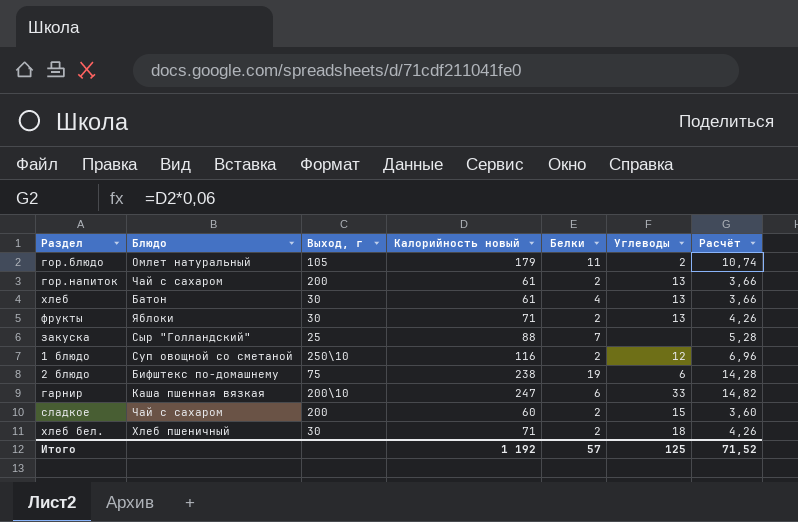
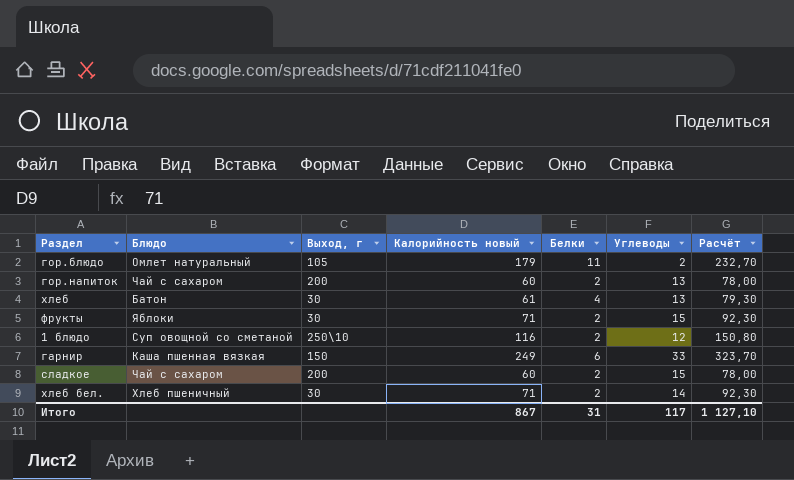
column Расчёт | formula: [Калорийность новый] * 0,06 -> [Калорийность новый] * 1,3
row закуска: Сыр "Голландский" | 25 | 88 | 7 | none | 5,28 -> none
row 2 блюдо: Бифштекс по-домашнему | 75 | 238 | 19 | 6 | 14,28 -> none
гор.напиток | Калорийность новый: 61 -> 60
фрукты | Углеводы: 13 -> 15
гарнир | Выход, г: 200\10 -> 150
гарнир | Калорийность новый: 247 -> 249
хлеб бел. | Углеводы: 18 -> 14
Итого | Калорийность новый: 1 192 -> 867
Итого | Белки: 57 -> 31
Итого | Углеводы: 125 -> 117
Итого | Расчёт: 71,52 -> 1 127,10

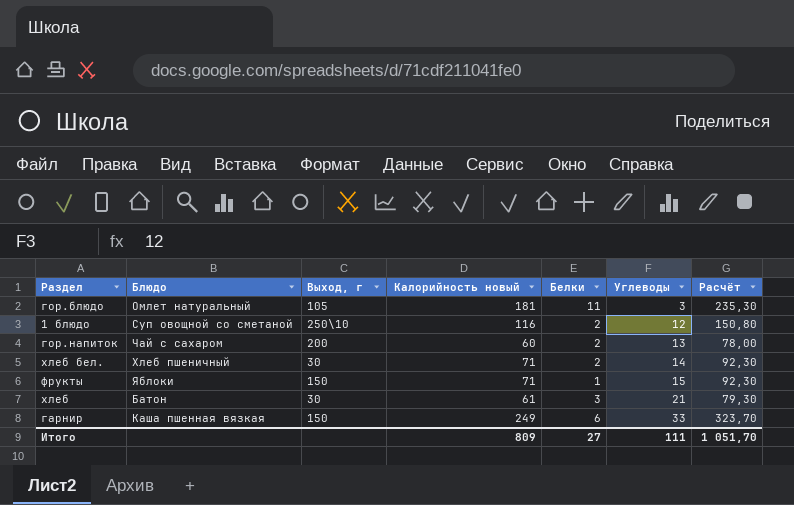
row order: none -> Углеводы ascending
row сладкое: Чай с сахаром | 200 | 60 | 2 | 15 | 78,00 -> none
гор.блюдо | Калорийность новый: 179 -> 181
гор.блюдо | Углеводы: 2 -> 3
гор.блюдо | Расчёт: 232,70 -> 235,30
фрукты | Выход, г: 30 -> 150
фрукты | Белки: 2 -> 1
хлеб | Белки: 4 -> 3
хлеб | Углеводы: 13 -> 21
Итого | Калорийность новый: 867 -> 809
Итого | Белки: 31 -> 27
Итого | Углеводы: 117 -> 111
Итого | Расчёт: 1 127,10 -> 1 051,70

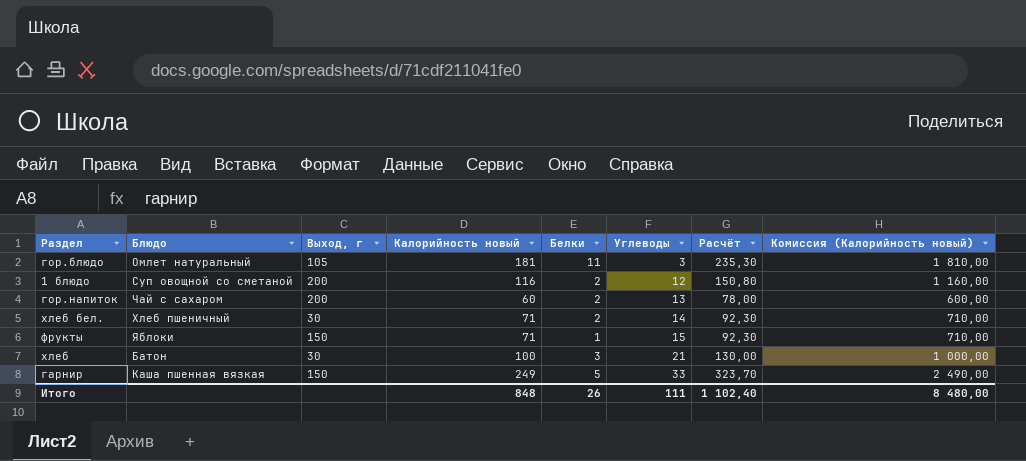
column Комиссия (Калорийность новый) | formula: none -> [Калорийность новый] * 10
1 блюдо | Выход, г: 250\10 -> 200
хлеб | Калорийность новый: 61 -> 100
хлеб | Расчёт: 79,30 -> 130,00
гарнир | Белки: 6 -> 5
Итого | Калорийность новый: 809 -> 848
Итого | Белки: 27 -> 26
Итого | Расчёт: 1 051,70 -> 1 102,40

